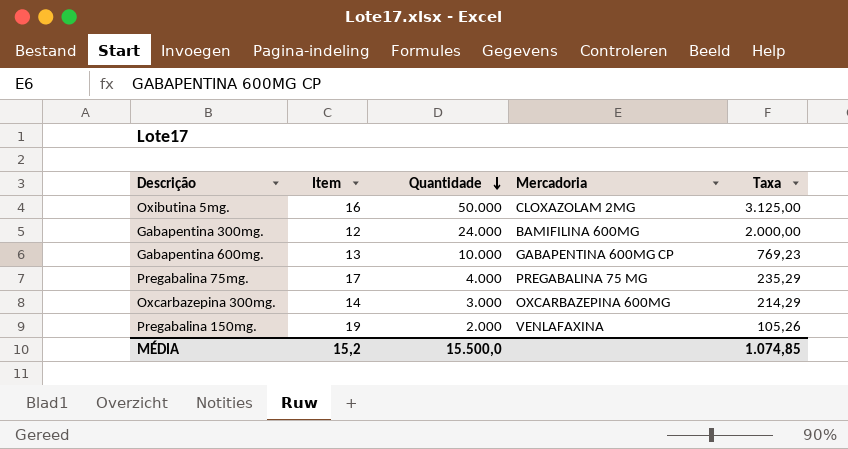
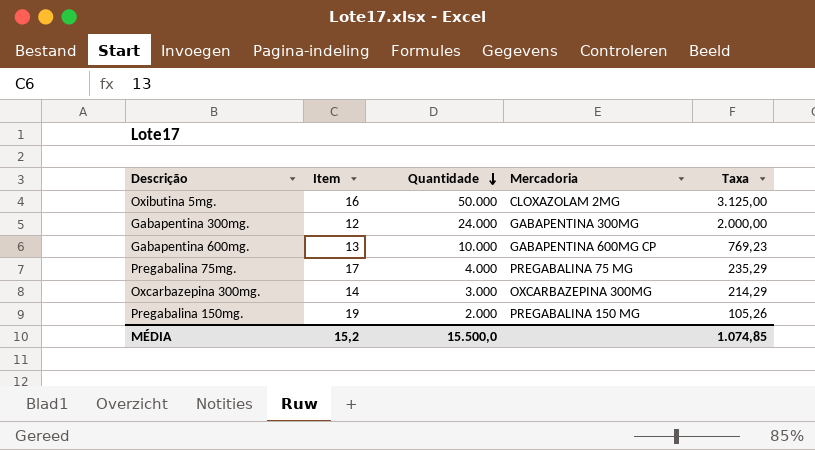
Gabapentina 300mg. | Mercadoria: BAMIFILINA 600MG -> GABAPENTINA 300MG
Oxcarbazepina 300mg. | Mercadoria: OXCARBAZEPINA 600MG -> OXCARBAZEPINA 300MG
Pregabalina 150mg. | Mercadoria: VENLAFAXINA -> PREGABALINA 150 MG

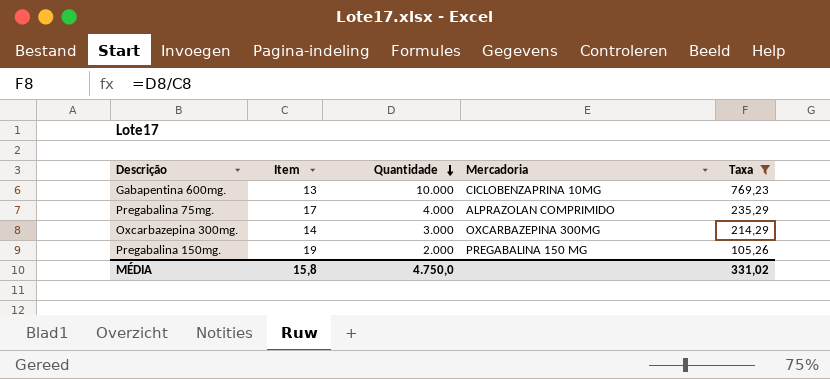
filter: none -> Taxa <= 769,23
Gabapentina 600mg. | Mercadoria: GABAPENTINA 600MG CP -> CICLOBENZAPRINA 10MG
Pregabalina 75mg. | Mercadoria: PREGABALINA 75 MG -> ALPRAZOLAN COMPRIMIDO
MÉDIA | Item: 15,2 -> 15,8
MÉDIA | Quantidade: 15.500,0 -> 4.750,0
MÉDIA | Taxa: 1.074,85 -> 331,02

